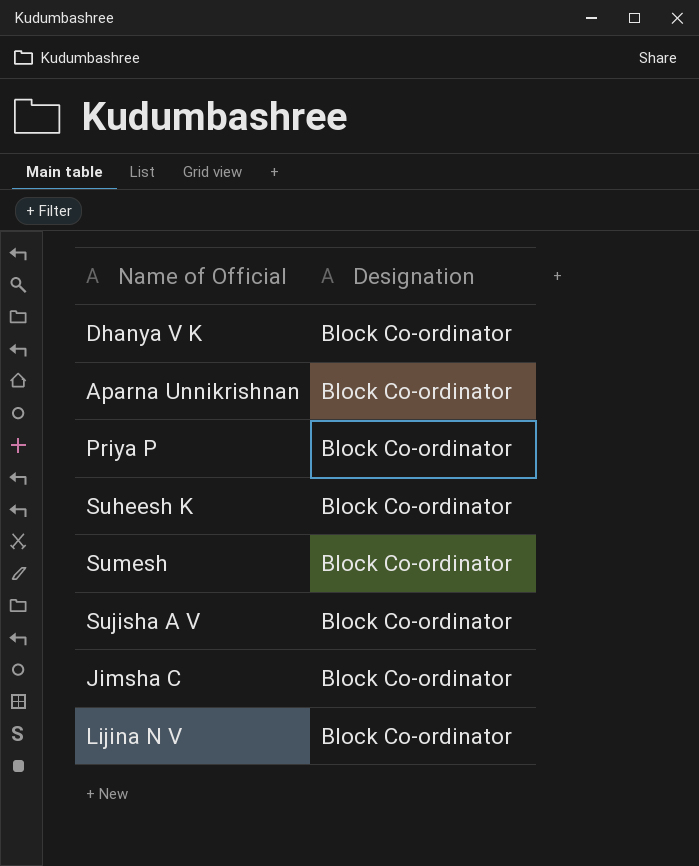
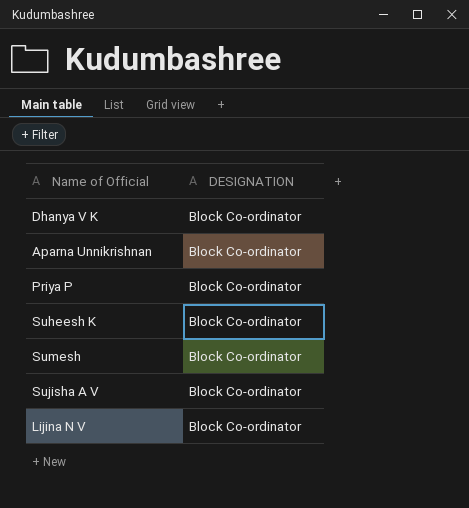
column name: Designation -> DESIGNATION
row Jimsha C: Block Co-ordinator -> none

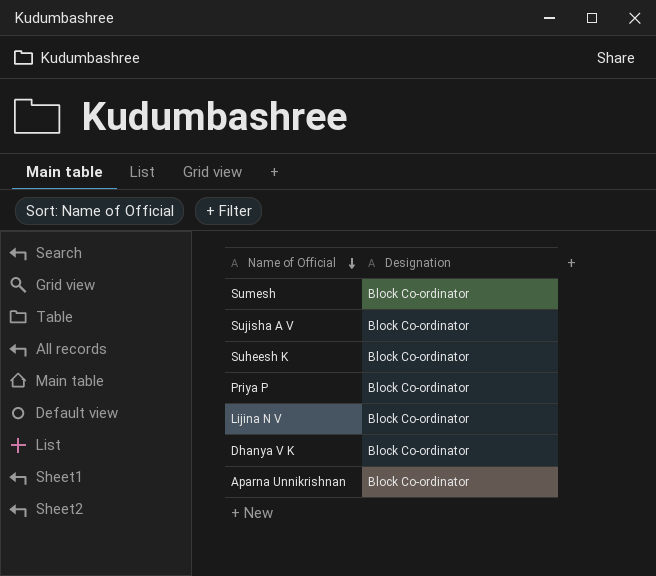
row order: none -> Name of Official descending
column name: DESIGNATION -> Designation

